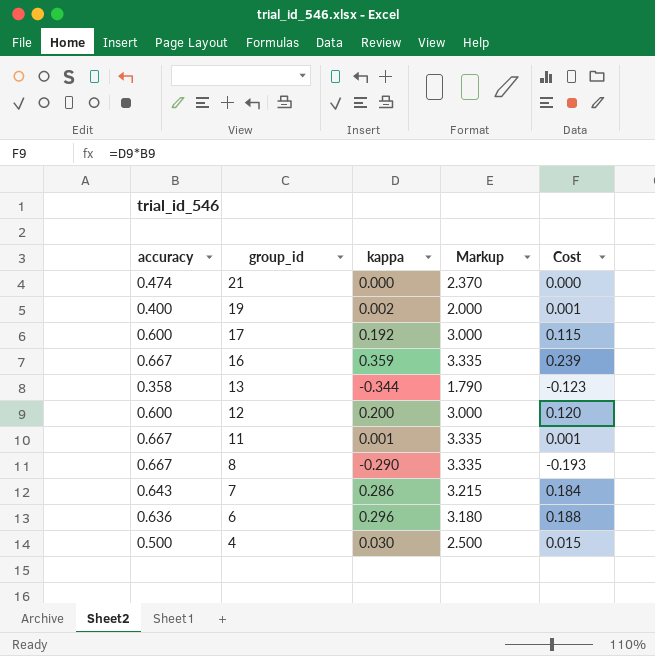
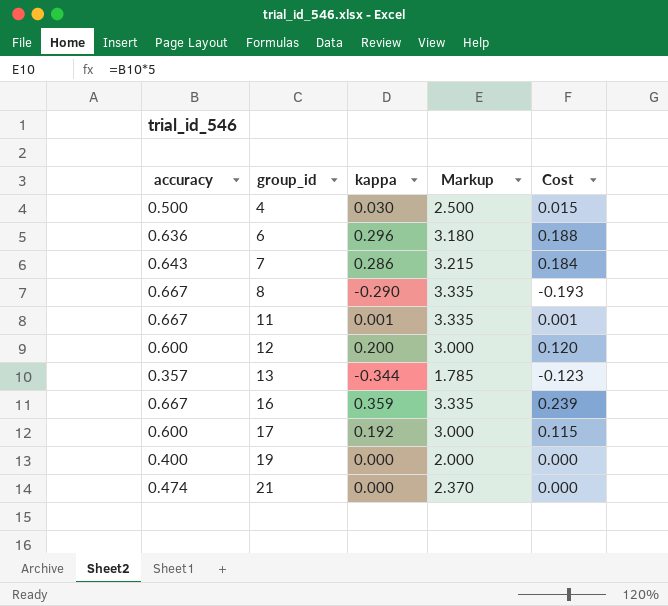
row order: group_id descending -> group_id ascending
13 | accuracy: 0.358 -> 0.357
13 | Markup: 1.790 -> 1.785
19 | kappa: 0.002 -> 0.000
19 | Cost: 0.001 -> 0.000

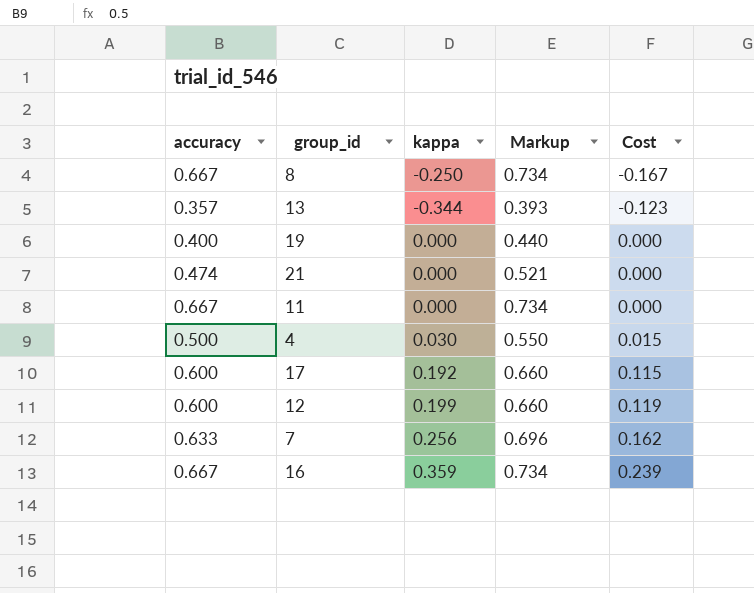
row order: group_id ascending -> Cost ascending
column Markup | formula: [accuracy] * 5 -> [accuracy] * 1.1
row 6: 0.636 | 0.296 | 3.180 | 0.188 -> none
8 | kappa: -0.290 -> -0.250
8 | Cost: -0.193 -> -0.167
11 | kappa: 0.001 -> 0.000
11 | Cost: 0.001 -> 0.000
12 | kappa: 0.200 -> 0.199
12 | Cost: 0.120 -> 0.119
7 | accuracy: 0.643 -> 0.633
7 | kappa: 0.286 -> 0.256
7 | Cost: 0.184 -> 0.162

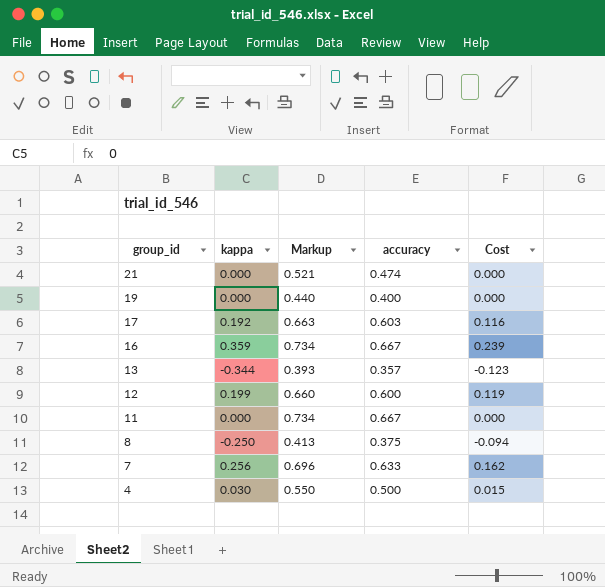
row order: Cost ascending -> group_id descending
column accuracy | position: 1 -> 4
17 | Markup: 0.660 -> 0.663
17 | accuracy: 0.600 -> 0.603
17 | Cost: 0.115 -> 0.116
8 | Markup: 0.734 -> 0.413
8 | accuracy: 0.667 -> 0.375
8 | Cost: -0.167 -> -0.094

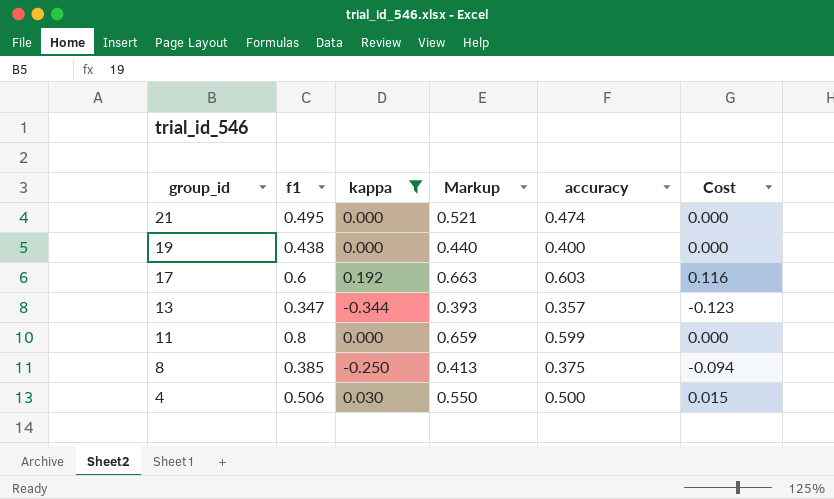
filter: none -> kappa <= 0.192
column f1 | position: none -> 2
11 | Markup: 0.734 -> 0.659
11 | accuracy: 0.667 -> 0.599

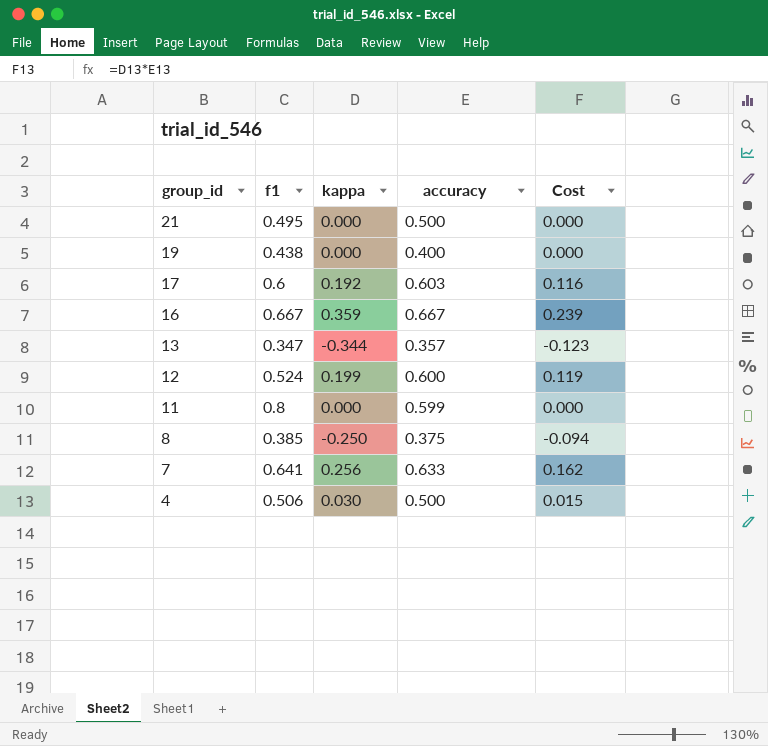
filter: kappa <= 0.192 -> none
column Markup | formula: [accuracy] * 1.1 -> none
21 | accuracy: 0.474 -> 0.500

